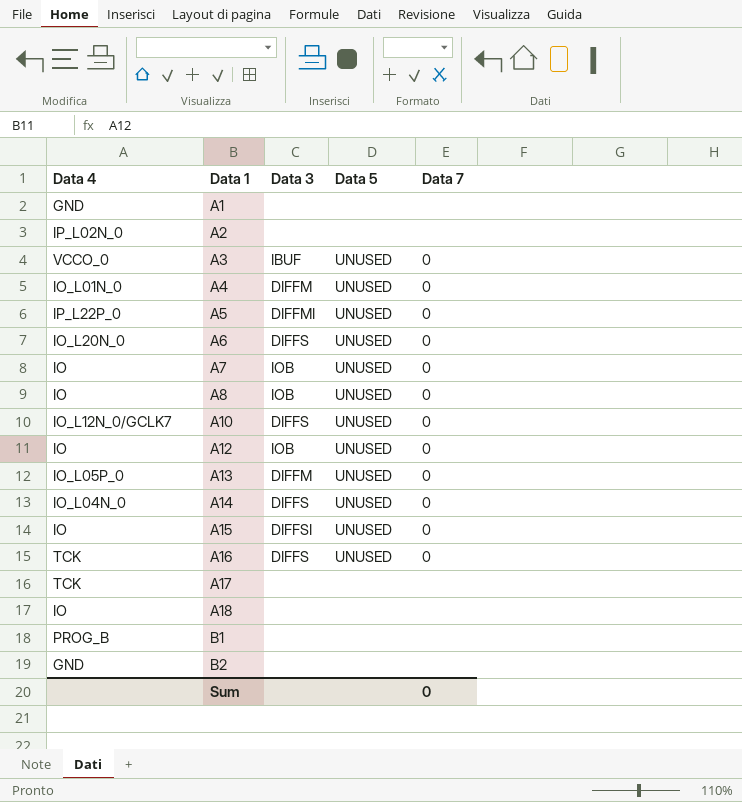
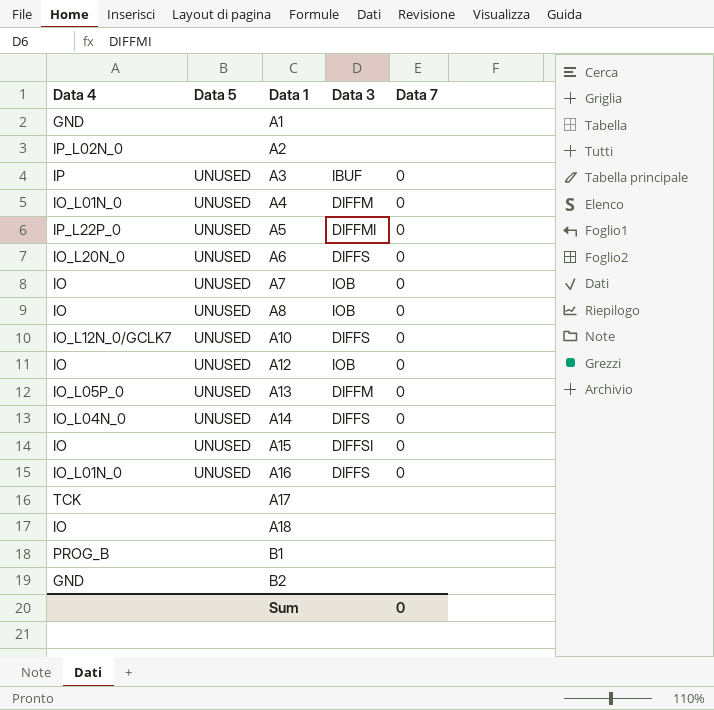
column Data 5 | position: 4 -> 2
A3 | Data 4: VCCO_0 -> IP
A16 | Data 4: TCK -> IO_L01N_0

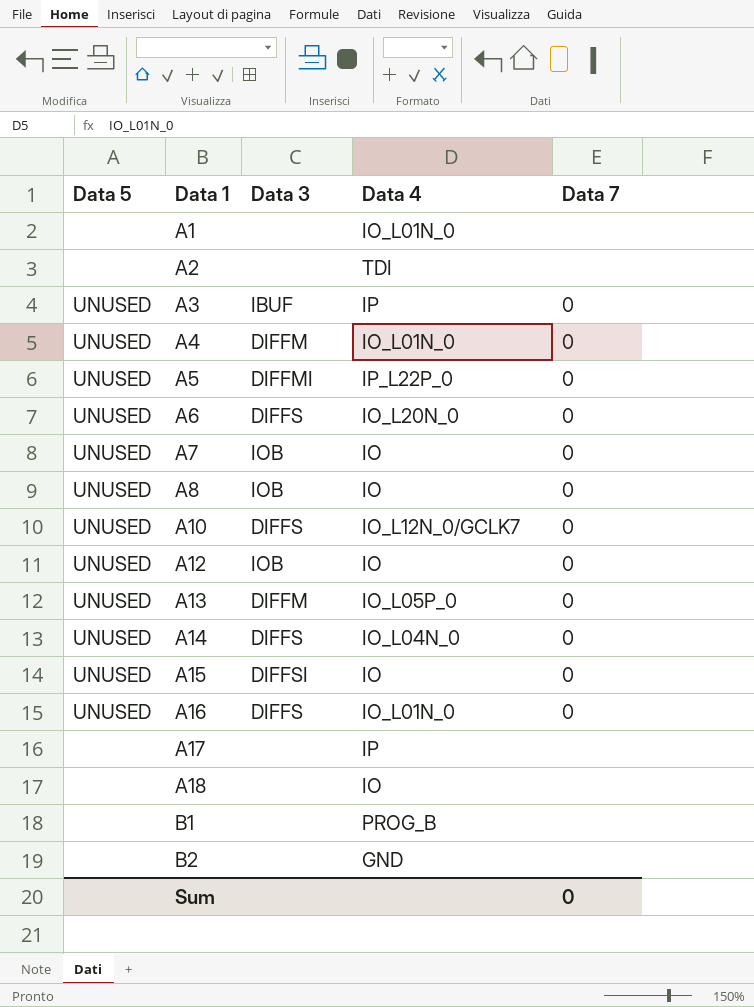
column Data 4 | position: 1 -> 4
A1 | Data 4: GND -> IO_L01N_0
A2 | Data 4: IP_L02N_0 -> TDI
A17 | Data 4: TCK -> IP

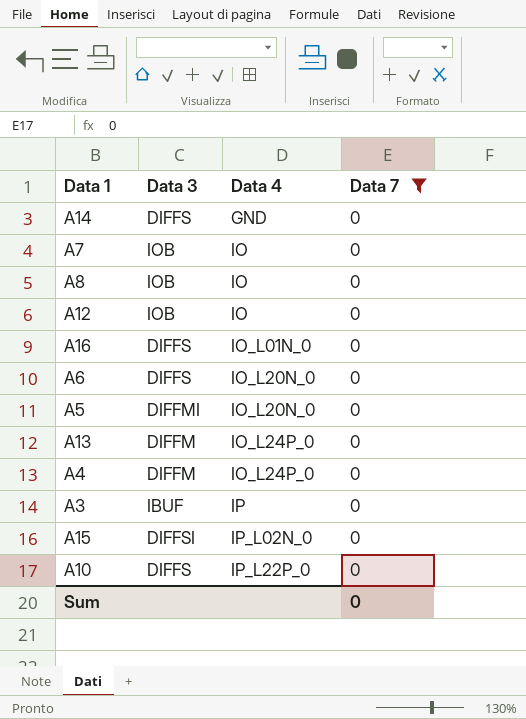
filter: none -> Data 7 = 0
row order: Data 1 ascending -> Data 4 ascending
column Data 5 | position: 1 -> none
A14 | Data 4: IO_L04N_0 -> GND
A5 | Data 4: IP_L22P_0 -> IO_L20N_0
A13 | Data 4: IO_L05P_0 -> IO_L24P_0
A4 | Data 4: IO_L01N_0 -> IO_L24P_0
A15 | Data 4: IO -> IP_L02N_0
A10 | Data 4: IO_L12N_0/GCLK7 -> IP_L22P_0

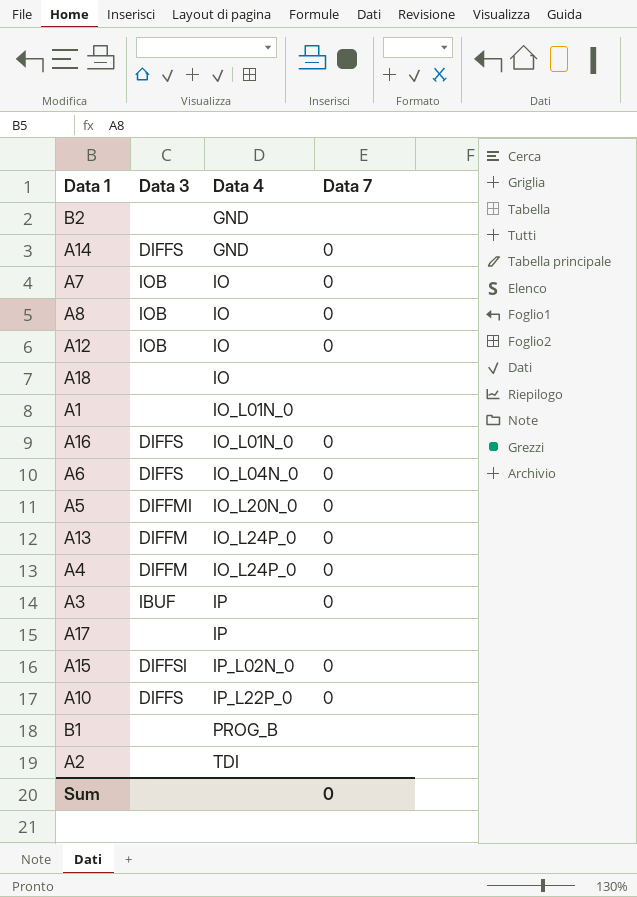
filter: Data 7 = 0 -> none
A6 | Data 4: IO_L20N_0 -> IO_L04N_0

